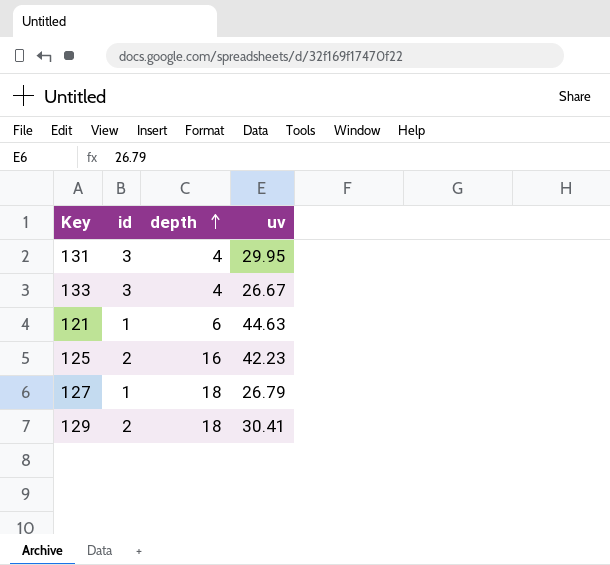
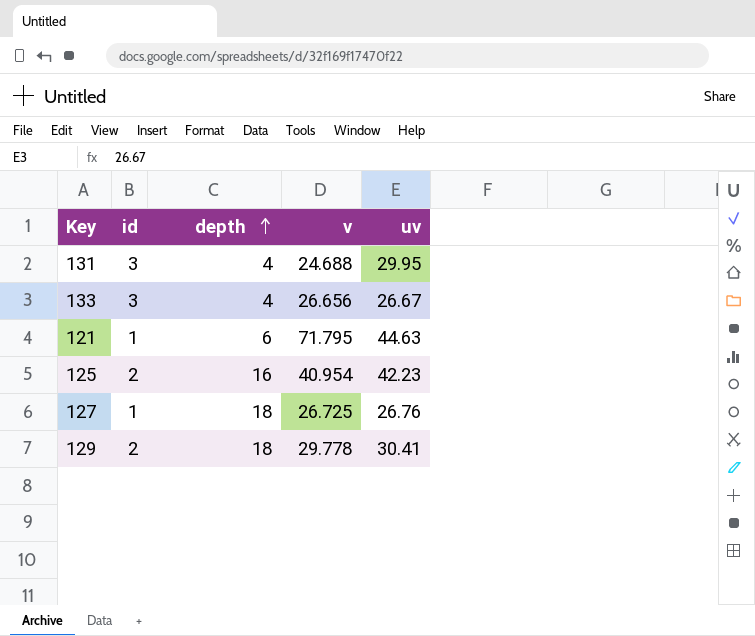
column v | position: none -> 4
127 | uv: 26.79 -> 26.76

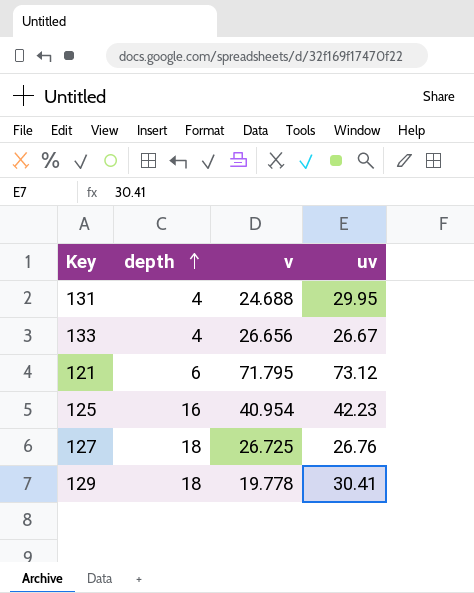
column id | position: 2 -> none
121 | uv: 44.63 -> 73.12
129 | v: 29.778 -> 19.778

